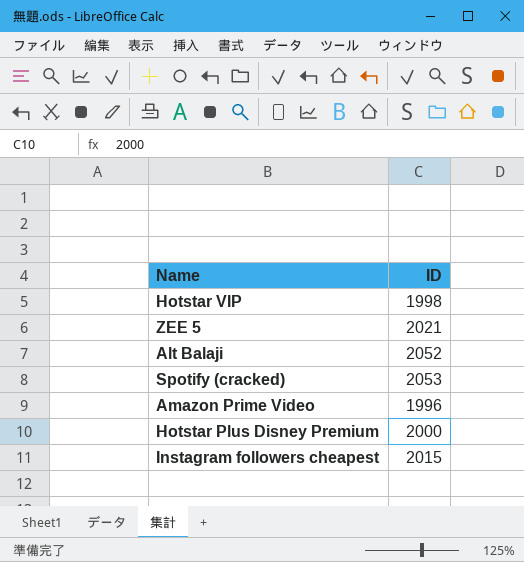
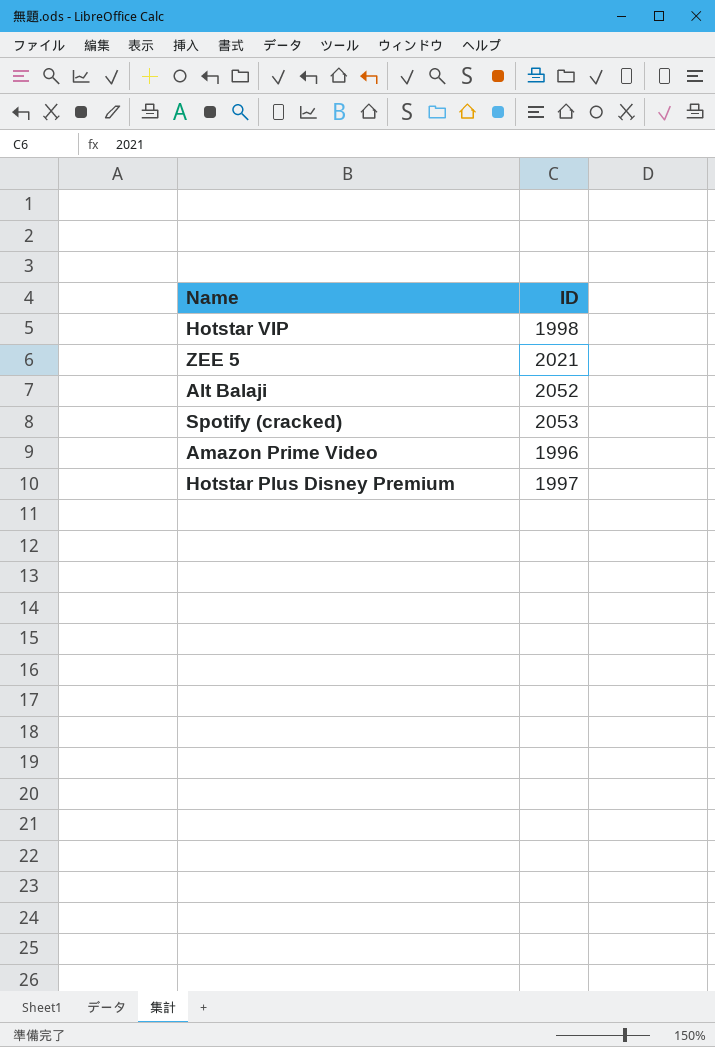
row Instagram followers cheapest: 2015 -> none
Hotstar Plus Disney Premium | ID: 2000 -> 1997

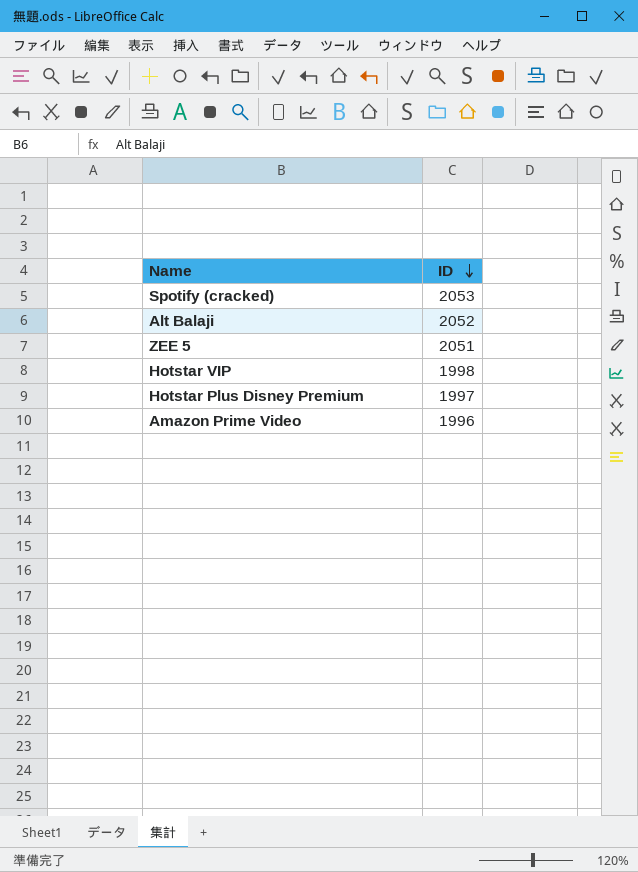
row order: none -> ID descending
ZEE 5 | ID: 2021 -> 2051

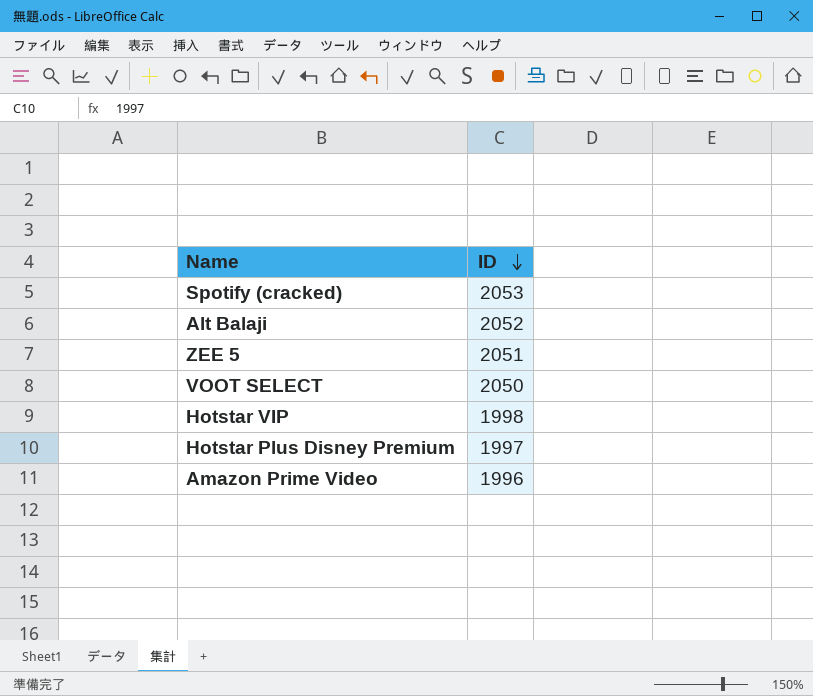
row VOOT SELECT: none -> 2050

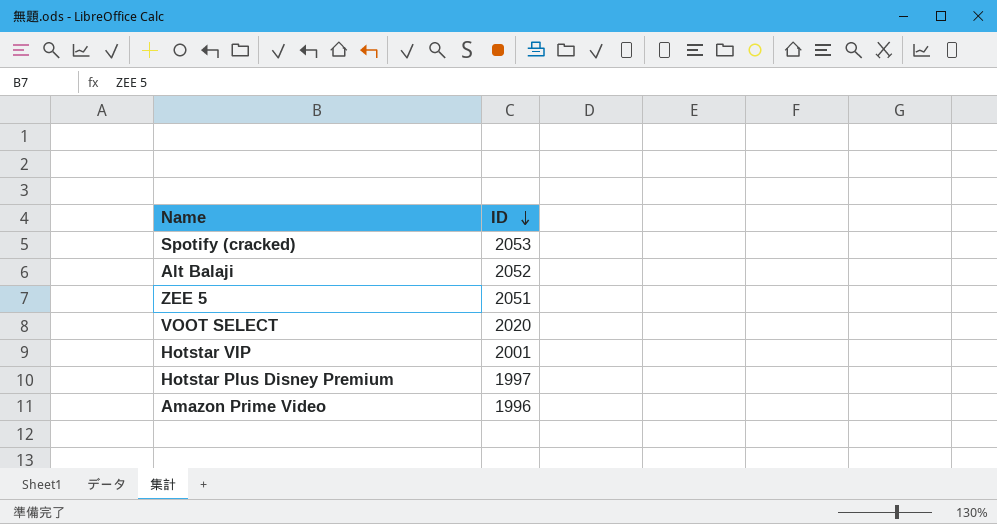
VOOT SELECT | ID: 2050 -> 2020
Hotstar VIP | ID: 1998 -> 2001

